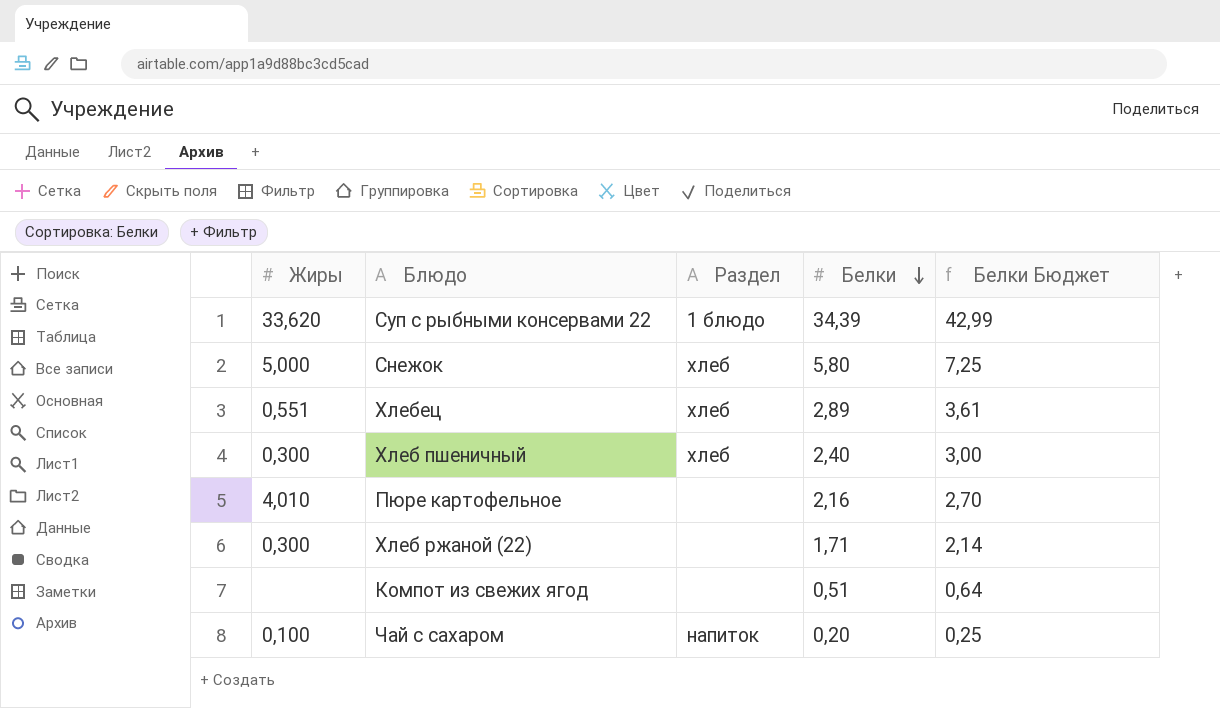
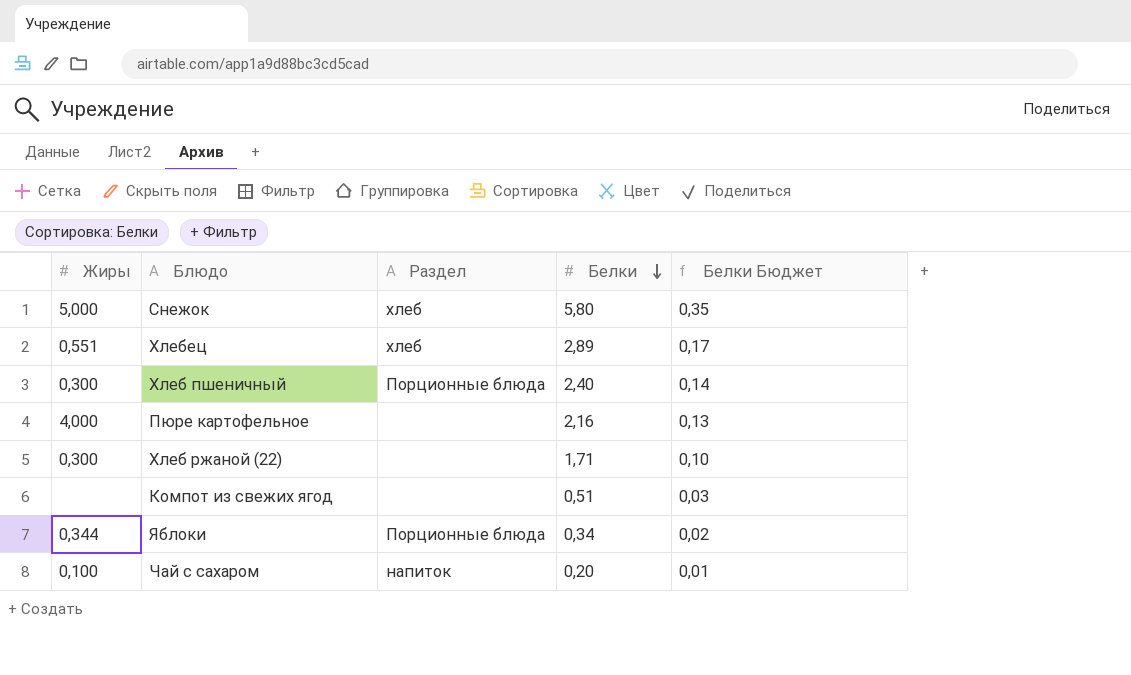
column Белки Бюджет | formula: [Белки] * 1,25 -> [Белки] * 0,06
row Суп с рыбными консервами 22: 33,620 | 1 блюдо | 34,39 | 42,99 -> none
Хлеб пшеничный | Раздел: хлеб -> Порционные блюда
Пюре картофельное | Жиры: 4,010 -> 4,000
row Яблоки: none -> 0,344 | Порционные блюда | 0,34 | 0,02

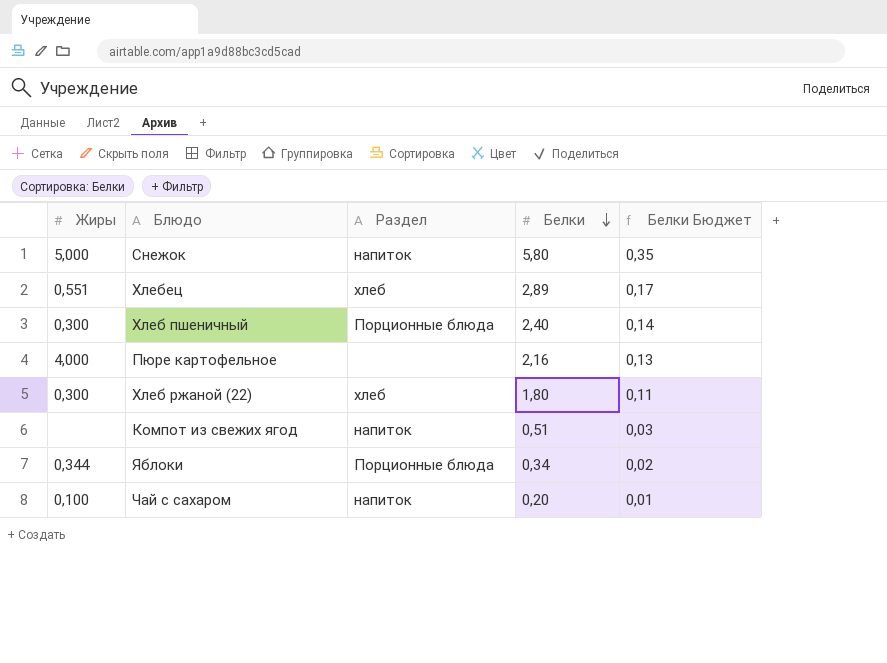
Снежок | Раздел: хлеб -> напиток
Хлеб ржаной (22) | Раздел: none -> хлеб
Хлеб ржаной (22) | Белки: 1,71 -> 1,80
Хлеб ржаной (22) | Белки Бюджет: 0,10 -> 0,11
Компот из свежих ягод | Раздел: none -> напиток

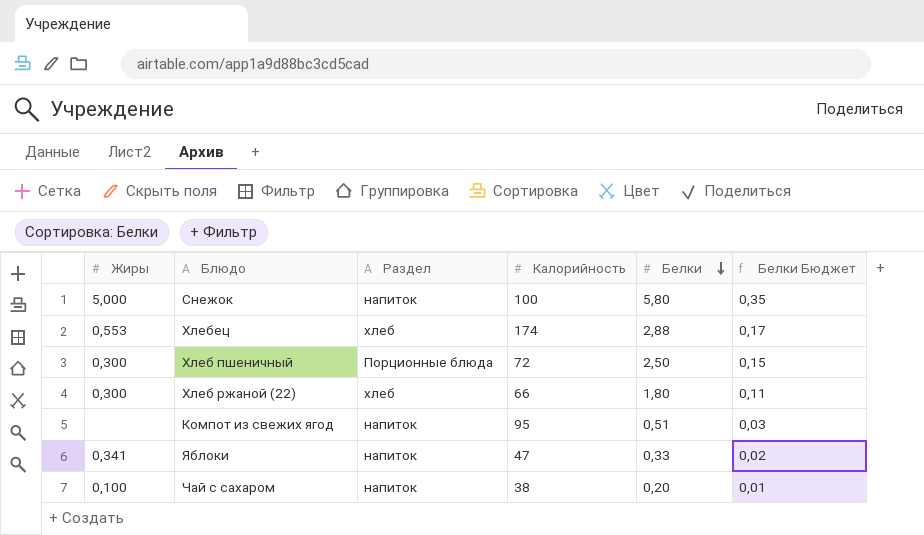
column Калорийность | position: none -> 4
row Пюре картофельное: 4,000 | none | 2,16 | 0,13 -> none
Хлебец | Жиры: 0,551 -> 0,553
Хлебец | Белки: 2,89 -> 2,88
Хлеб пшеничный | Белки: 2,40 -> 2,50
Хлеб пшеничный | Белки Бюджет: 0,14 -> 0,15
Яблоки | Жиры: 0,344 -> 0,341
Яблоки | Раздел: Порционные блюда -> напиток
Яблоки | Белки: 0,34 -> 0,33

